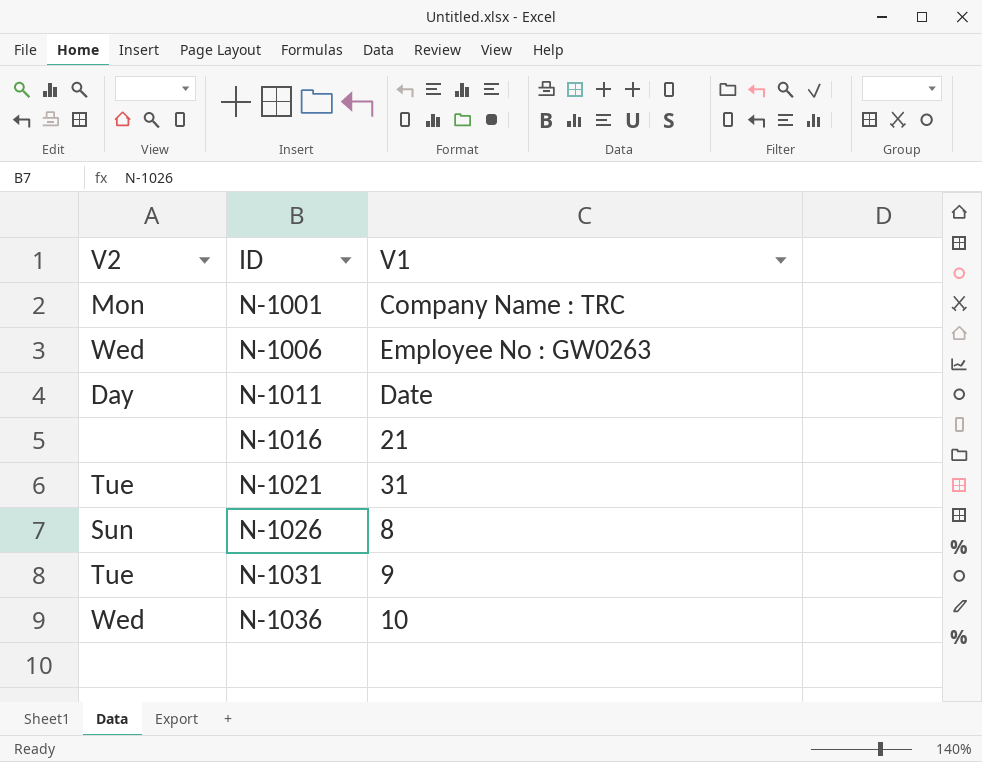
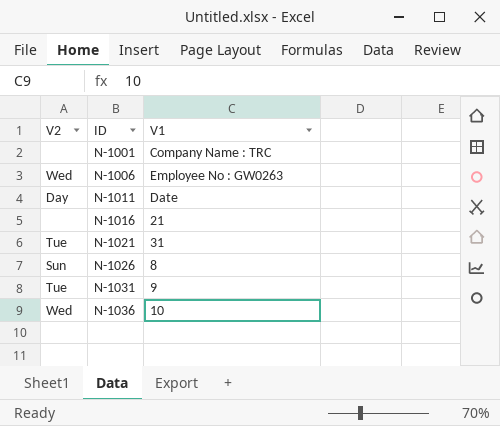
N-1001 | V2: Mon -> none

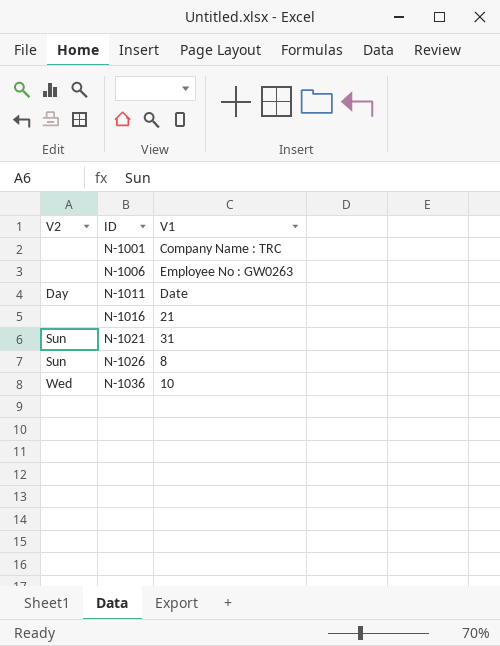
row N-1031: Tue | 9 -> none
N-1006 | V2: Wed -> none
N-1021 | V2: Tue -> Sun

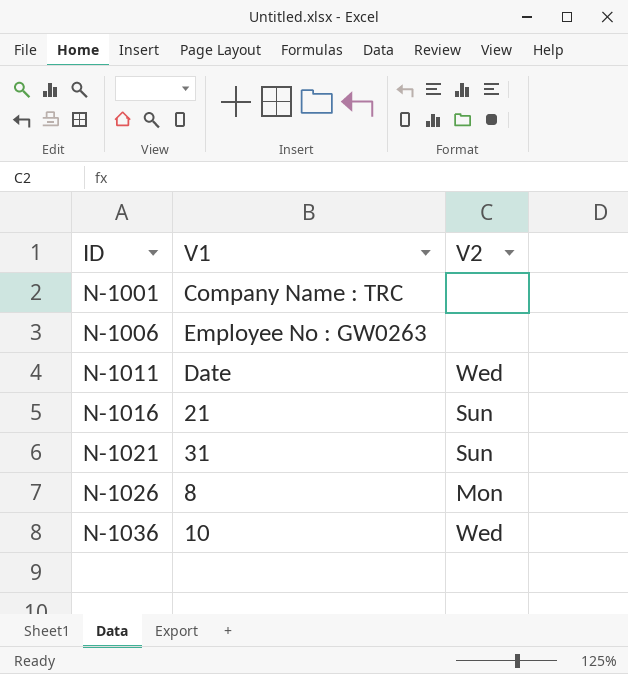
column V2 | position: 1 -> 3
N-1011 | V2: Day -> Wed
N-1016 | V2: none -> Sun
N-1026 | V2: Sun -> Mon

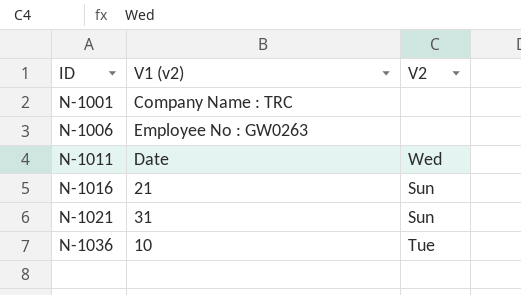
column name: V1 -> V1 (v2)
row N-1026: 8 | Mon -> none
N-1036 | V2: Wed -> Tue

